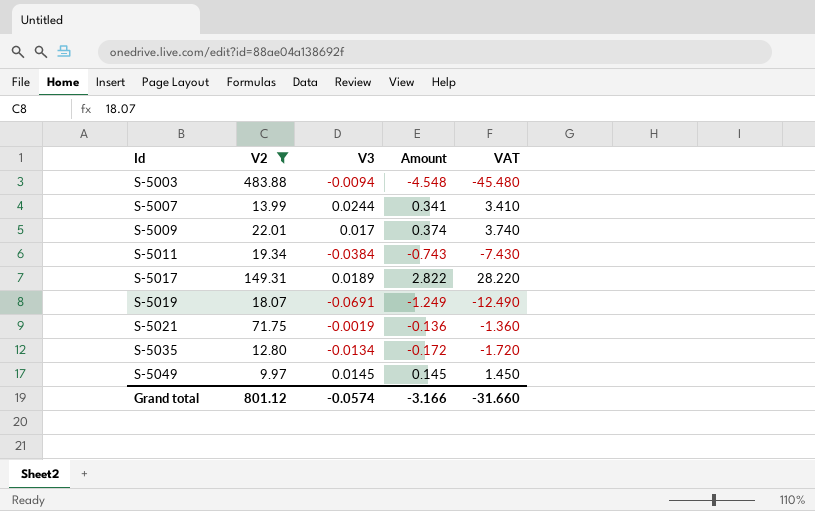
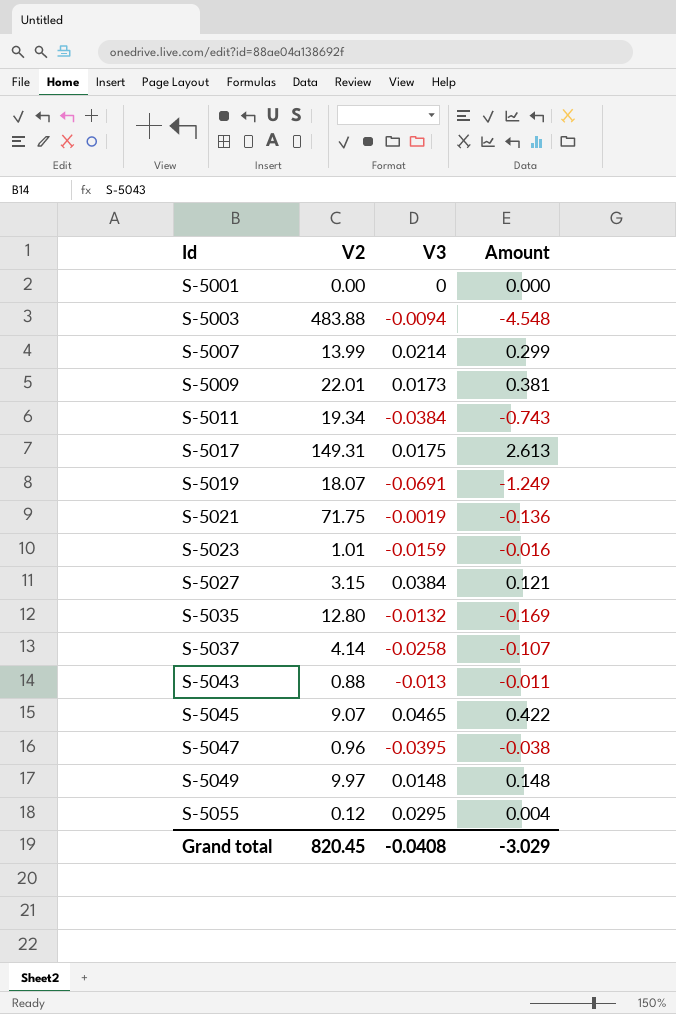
filter: V2 >= 9.97 -> none
column VAT | formula: [Amount] * 10 -> none
S-5007 | V3: 0.0244 -> 0.0214
S-5007 | Amount: 0.341 -> 0.299
S-5009 | V3: 0.017 -> 0.0173
S-5009 | Amount: 0.374 -> 0.381
S-5017 | V3: 0.0189 -> 0.0175
S-5017 | Amount: 2.822 -> 2.613
S-5035 | V3: -0.0134 -> -0.0132
S-5035 | Amount: -0.172 -> -0.169
S-5049 | V3: 0.0145 -> 0.0148
S-5049 | Amount: 0.145 -> 0.148
Grand total | V2: 801.12 -> 820.45
Grand total | V3: -0.0574 -> -0.0408
Grand total | Amount: -3.166 -> -3.029

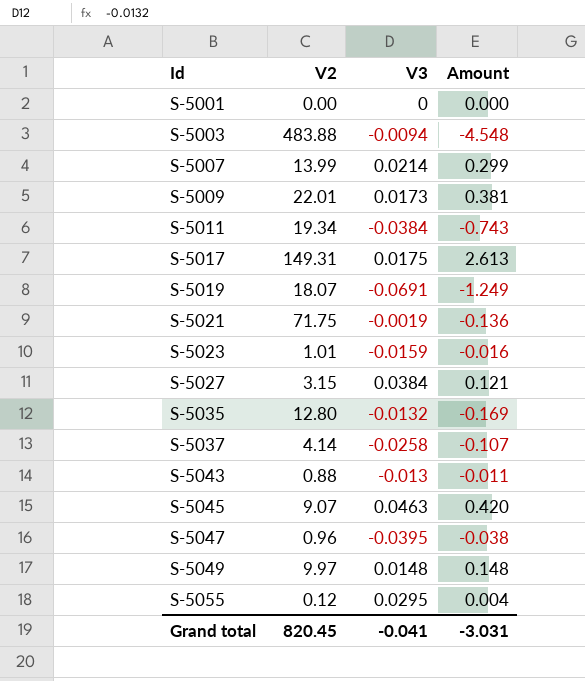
S-5045 | V3: 0.0465 -> 0.0463
S-5045 | Amount: 0.422 -> 0.420
Grand total | V3: -0.0408 -> -0.041
Grand total | Amount: -3.029 -> -3.031

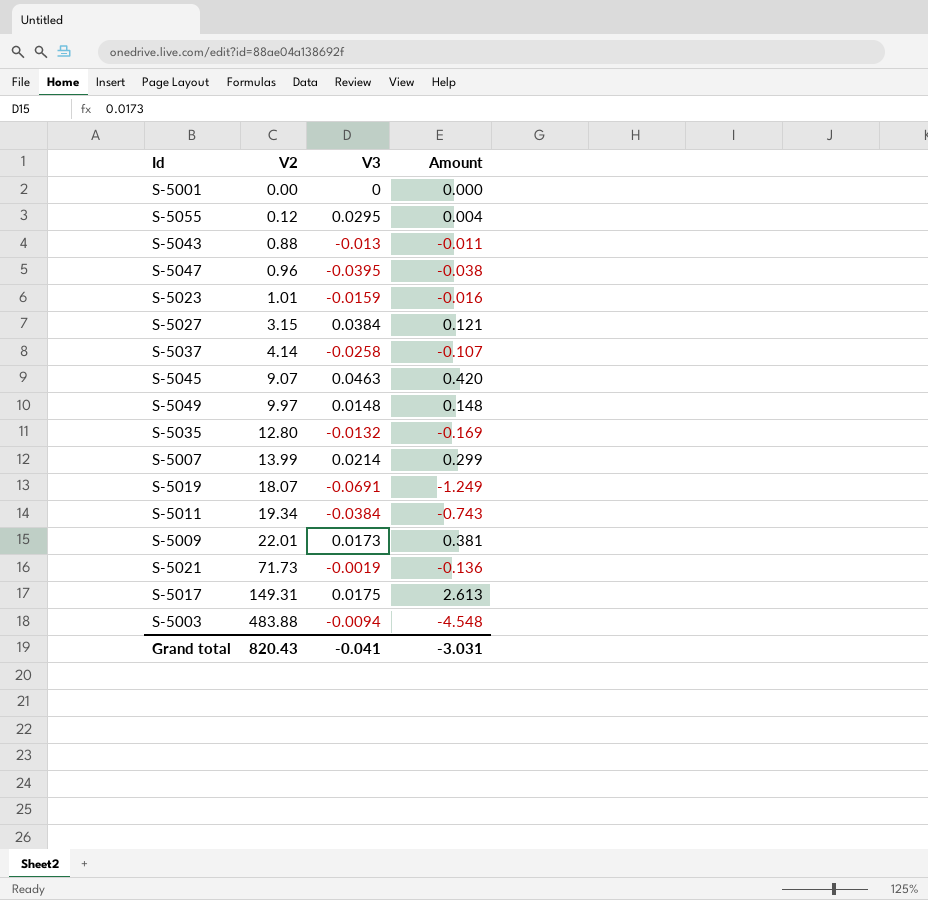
row order: Id ascending -> V2 ascending
S-5021 | V2: 71.75 -> 71.73
Grand total | V2: 820.45 -> 820.43

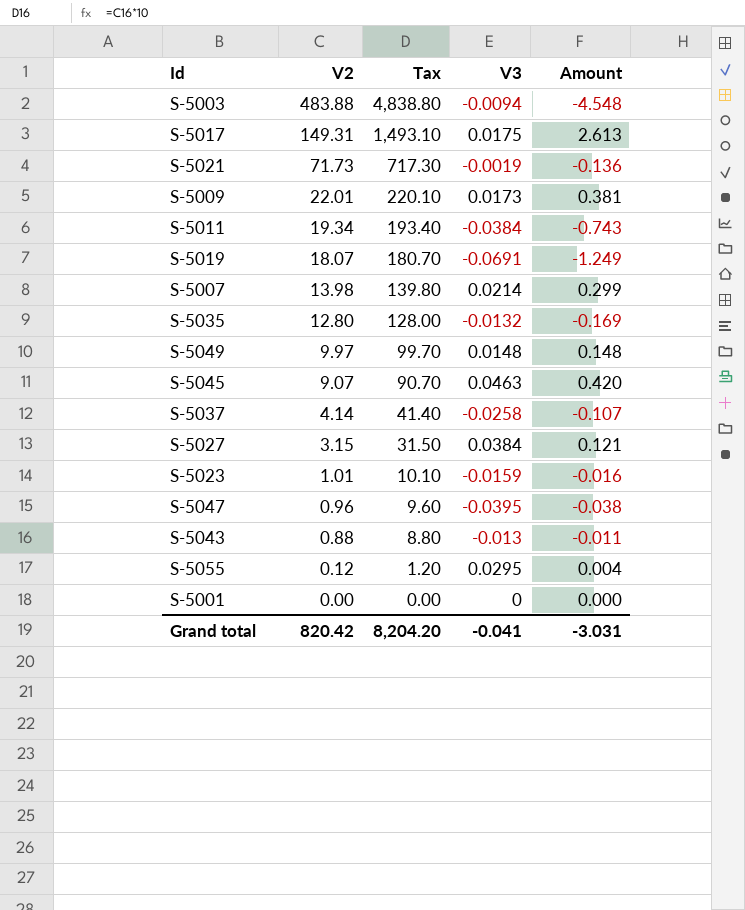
row order: V2 ascending -> V2 descending
column Tax | formula: none -> [V2] * 10
S-5007 | V2: 13.99 -> 13.98
Grand total | V2: 820.43 -> 820.42

